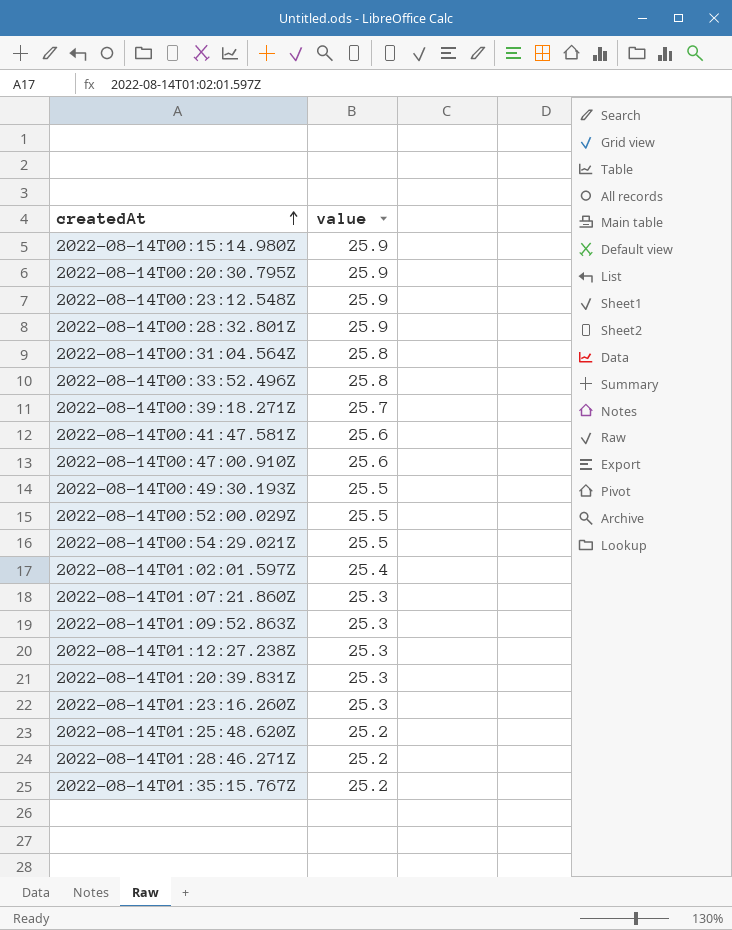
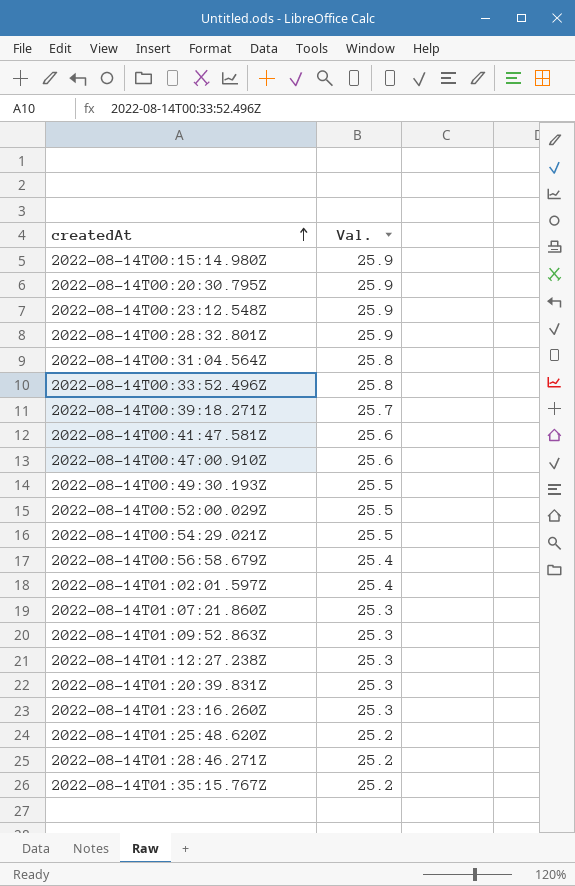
column name: value -> Val.
row 2022-08-14T00:56:58.679Z: none -> 25.4

